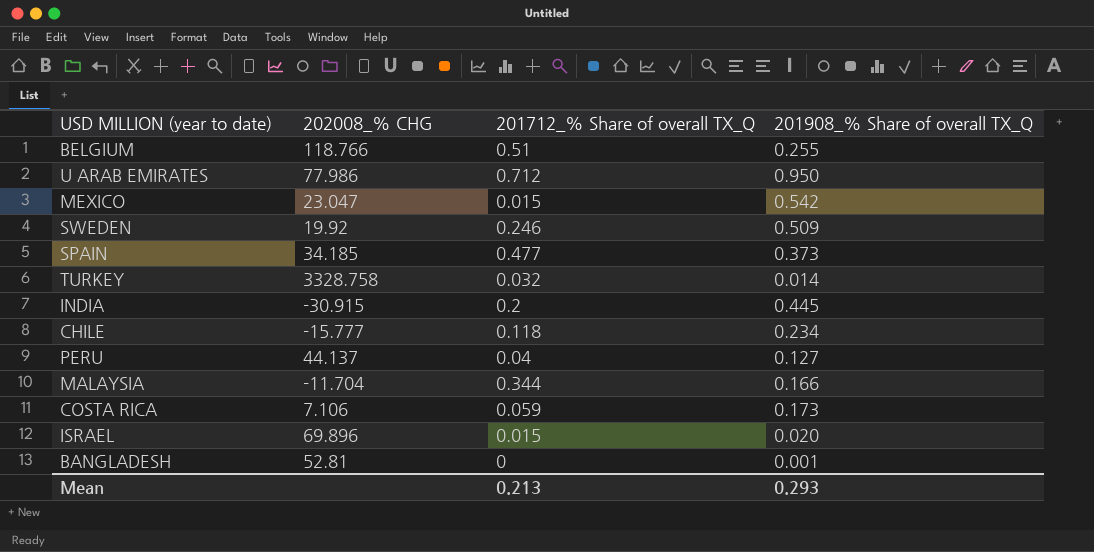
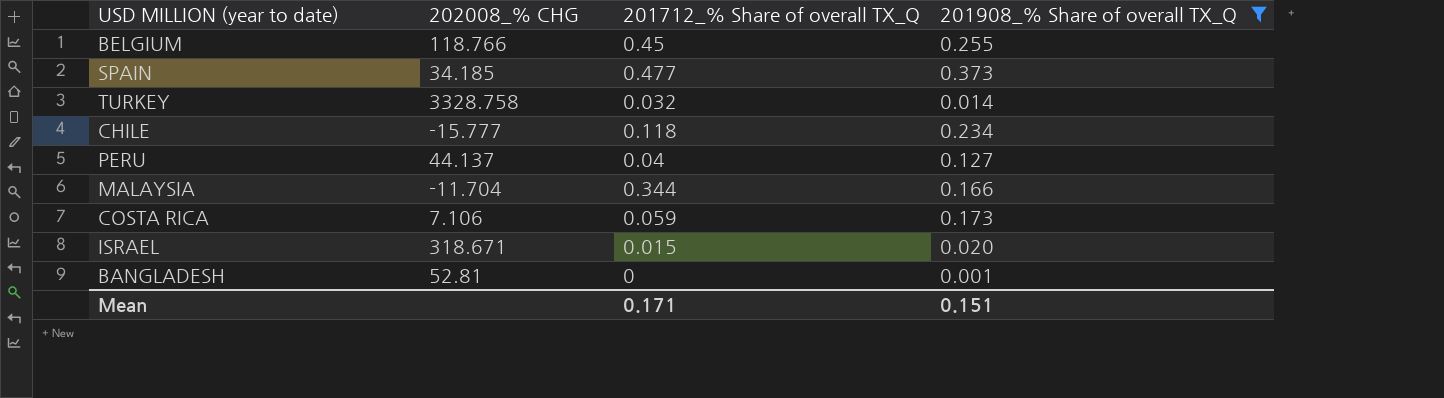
filter: none -> 201908_% Share of overall TX_Q <= 0.373
BELGIUM | 201712_% Share of overall TX_Q: 0.51 -> 0.45
ISRAEL | 202008_% CHG: 69.896 -> 318.671
Mean | 201712_% Share of overall TX_Q: 0.213 -> 0.171
Mean | 201908_% Share of overall TX_Q: 0.293 -> 0.151

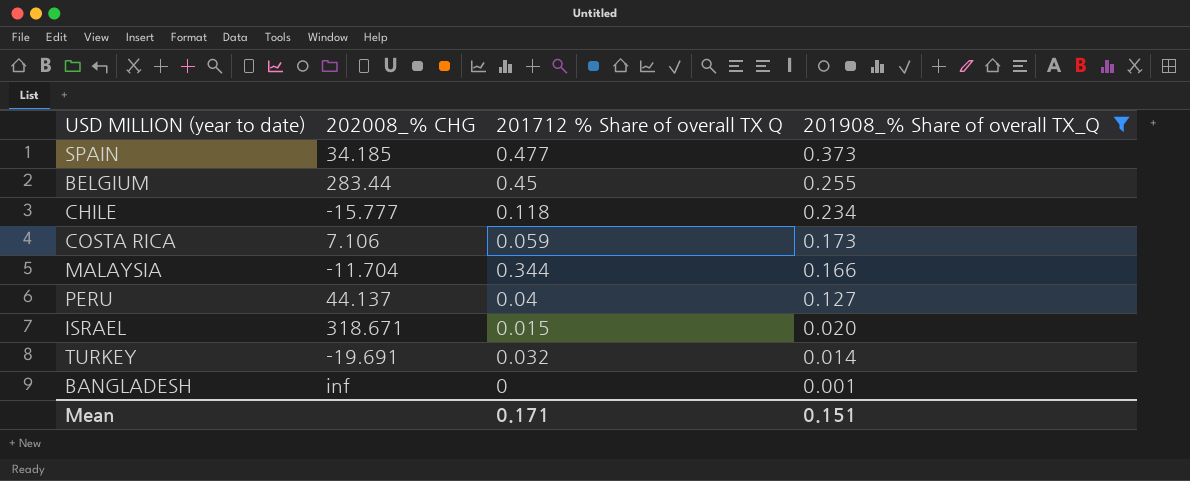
row order: none -> 201908_% Share of overall TX_Q descending
column name: 201712_% Share of overall TX_Q -> 201712 % Share of overall TX Q
BELGIUM | 202008_% CHG: 118.766 -> 283.44
TURKEY | 202008_% CHG: 3328.758 -> -19.691
BANGLADESH | 202008_% CHG: 52.81 -> inf

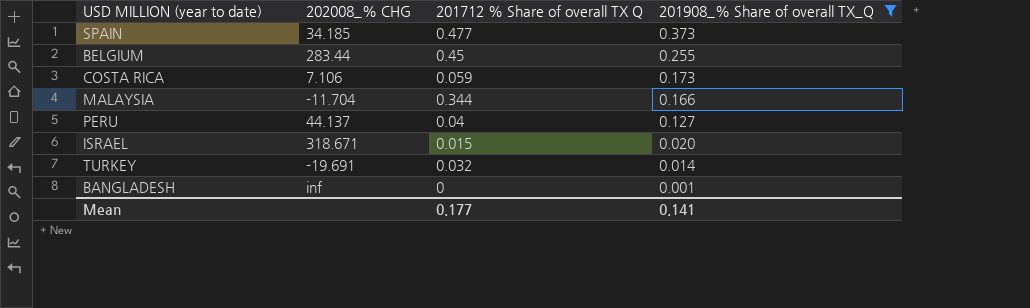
row CHILE: -15.777 | 0.118 | 0.234 -> none
Mean | 201712 % Share of overall TX Q: 0.171 -> 0.177
Mean | 201908_% Share of overall TX_Q: 0.151 -> 0.141

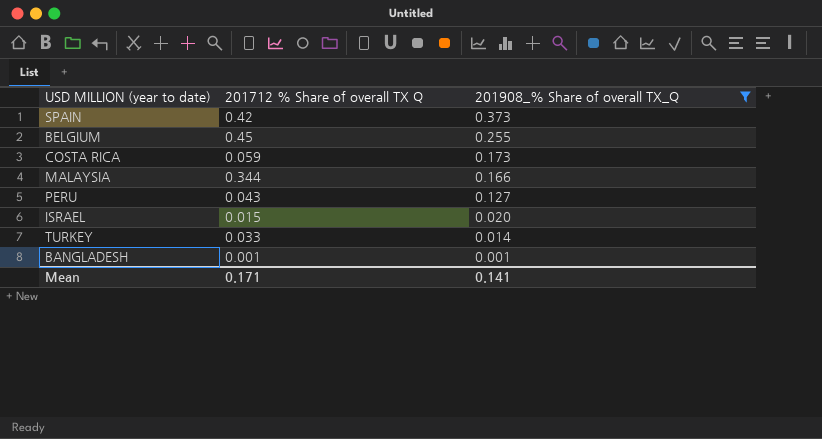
column 202008_% CHG | position: 2 -> none
SPAIN | 201712 % Share of overall TX Q: 0.477 -> 0.42
PERU | 201712 % Share of overall TX Q: 0.04 -> 0.043
TURKEY | 201712 % Share of overall TX Q: 0.032 -> 0.033
BANGLADESH | 201712 % Share of overall TX Q: 0 -> 0.001
Mean | 201712 % Share of overall TX Q: 0.177 -> 0.171

